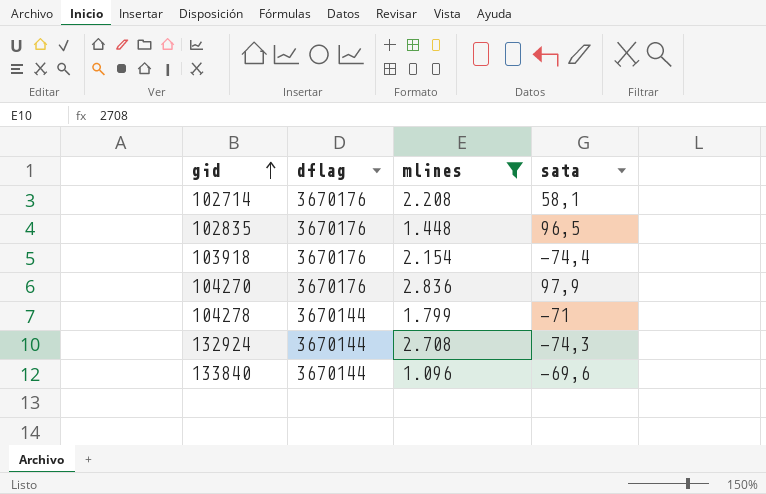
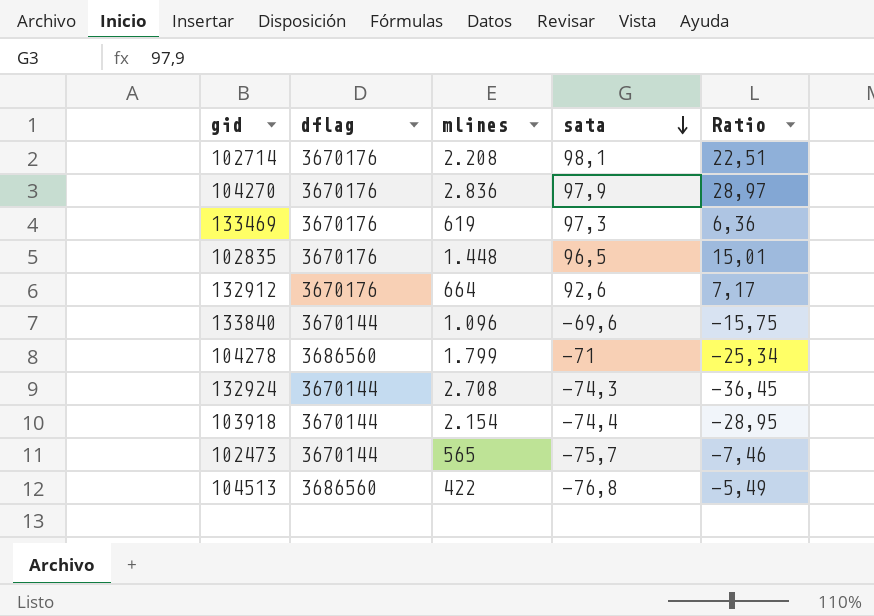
filter: mlines >= 1.096 -> none
row order: gid ascending -> sata descending
column Ratio | formula: none -> [mlines] / [sata]
102714 | sata: 58,1 -> 98,1
104278 | dflag: 3670144 -> 3686560
103918 | dflag: 3670176 -> 3670144

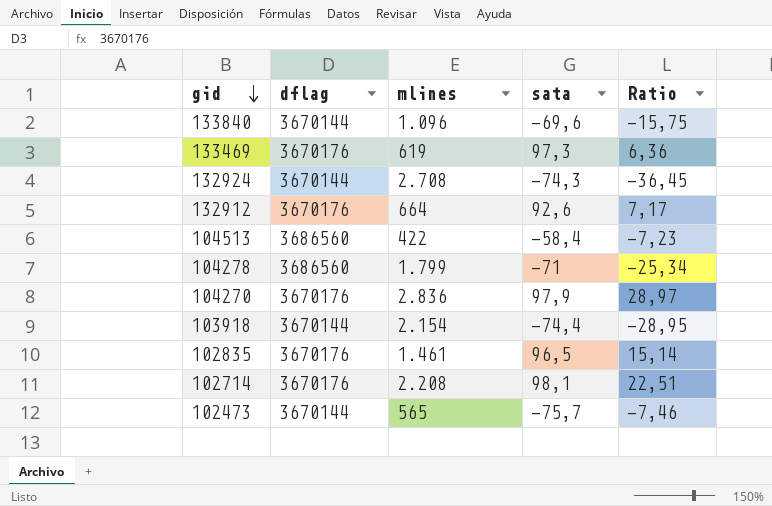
row order: sata descending -> gid descending
104513 | sata: -76,8 -> -58,4
104513 | Ratio: -5,49 -> -7,23
102835 | mlines: 1.448 -> 1.461
102835 | Ratio: 15,01 -> 15,14

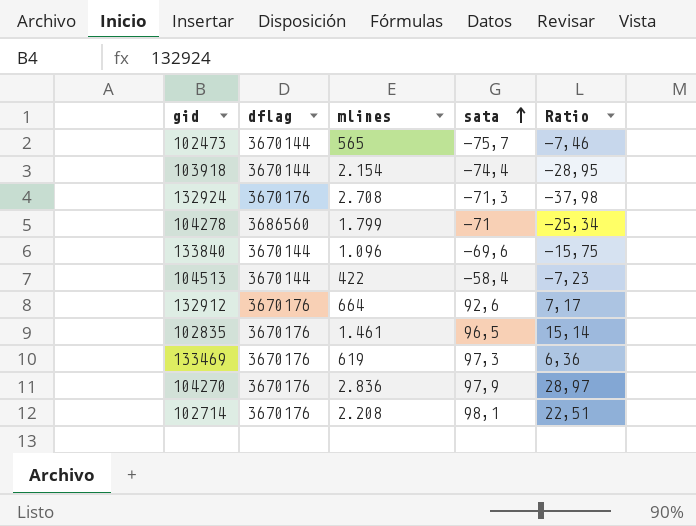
row order: gid descending -> sata ascending
132924 | dflag: 3670144 -> 3670176
132924 | sata: -74,3 -> -71,3
132924 | Ratio: -36,45 -> -37,98
104513 | dflag: 3686560 -> 3670144

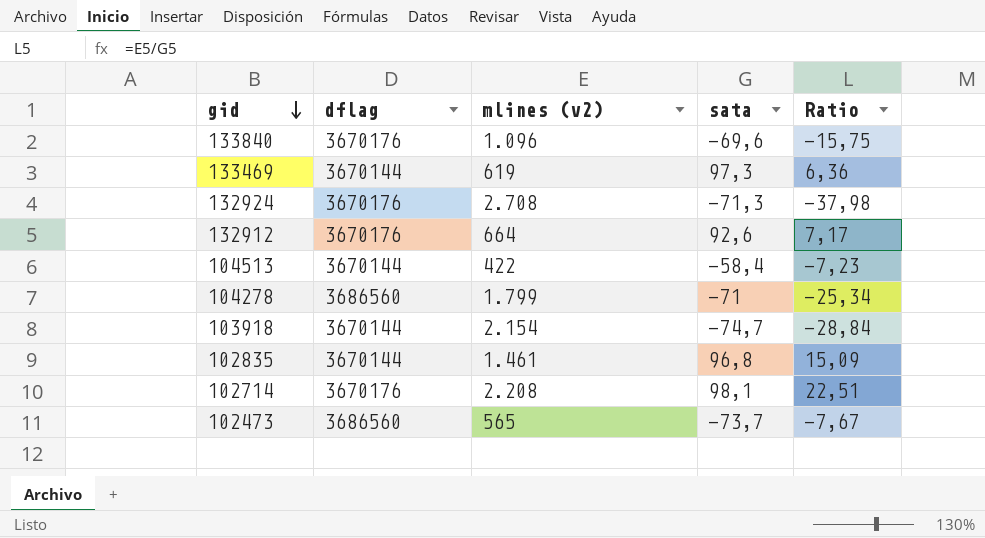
row order: sata ascending -> gid descending
column name: mlines -> mlines (v2)
row 104270: 3670176 | 2.836 | 97,9 | 28,97 -> none
133840 | dflag: 3670144 -> 3670176
133469 | dflag: 3670176 -> 3670144
103918 | sata: -74,4 -> -74,7
103918 | Ratio: -28,95 -> -28,84
102835 | dflag: 3670176 -> 3670144
102835 | sata: 96,5 -> 96,8
102835 | Ratio: 15,14 -> 15,09
102473 | dflag: 3670144 -> 3686560
102473 | sata: -75,7 -> -73,7
102473 | Ratio: -7,46 -> -7,67

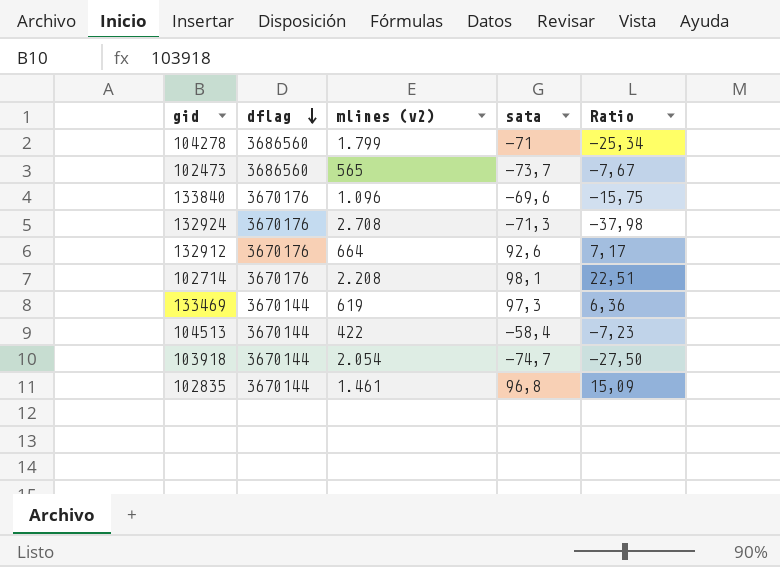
row order: gid descending -> dflag descending
103918 | mlines (v2): 2.154 -> 2.054
103918 | Ratio: -28,84 -> -27,50

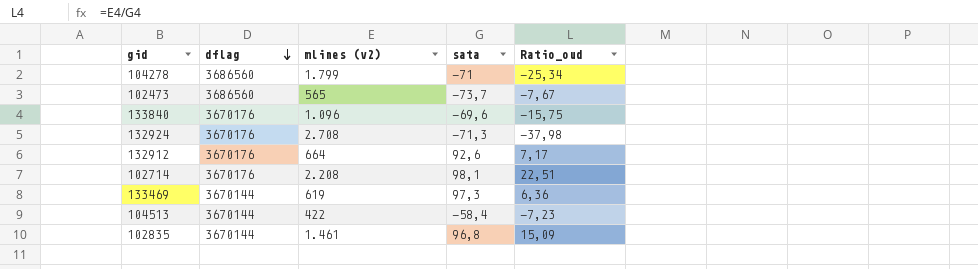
column name: Ratio -> Ratio_oud
row 103918: 3670144 | 2.054 | -74,7 | -27,50 -> none

